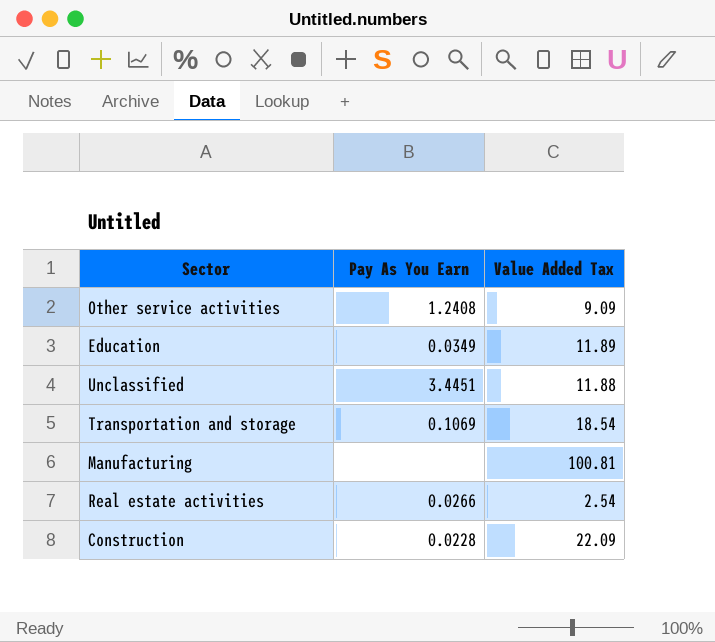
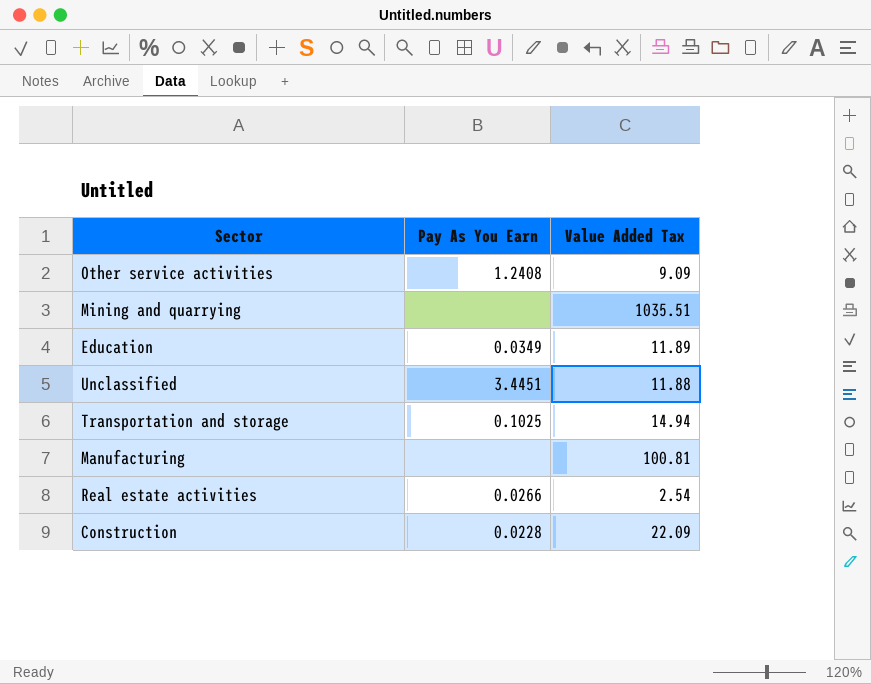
row Mining and quarrying: none -> none | 1035.51
Transportation and storage | Pay As You Earn: 0.1069 -> 0.1025
Transportation and storage | Value Added Tax: 18.54 -> 14.94

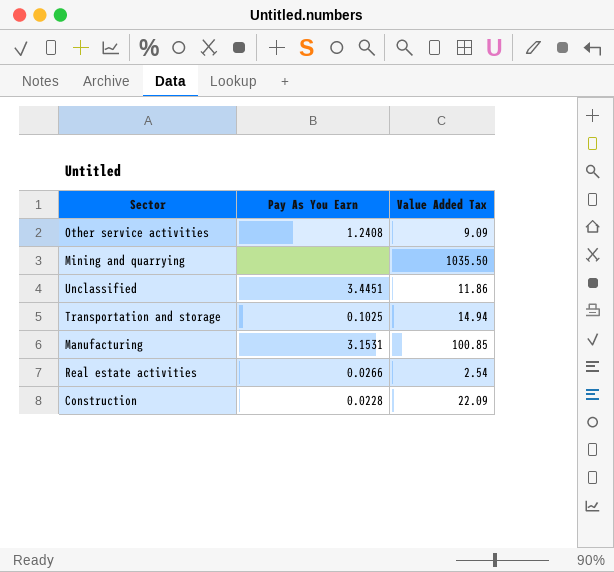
row Education: 0.0349 | 11.89 -> none
Mining and quarrying | Value Added Tax: 1035.51 -> 1035.50
Unclassified | Value Added Tax: 11.88 -> 11.86
Manufacturing | Pay As You Earn: none -> 3.1531
Manufacturing | Value Added Tax: 100.81 -> 100.85

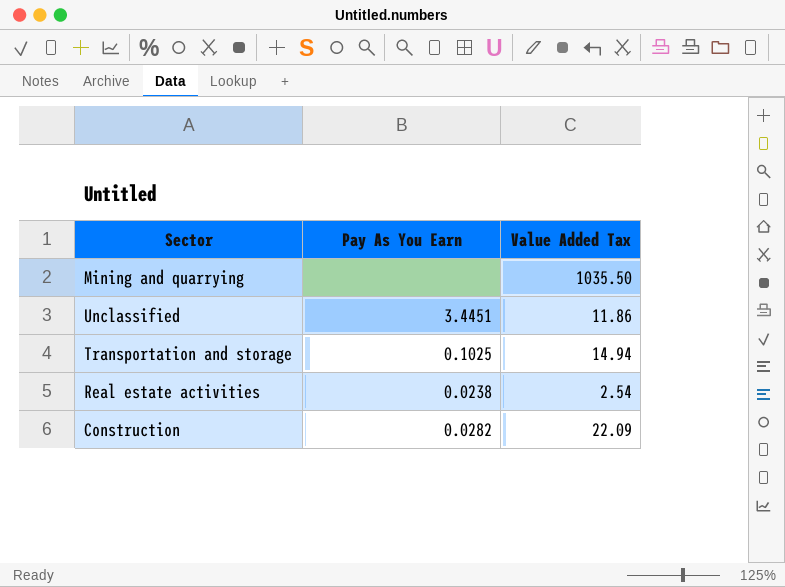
row Other service activities: 1.2408 | 9.09 -> none
row Manufacturing: 3.1531 | 100.85 -> none
Real estate activities | Pay As You Earn: 0.0266 -> 0.0238
Construction | Pay As You Earn: 0.0228 -> 0.0282

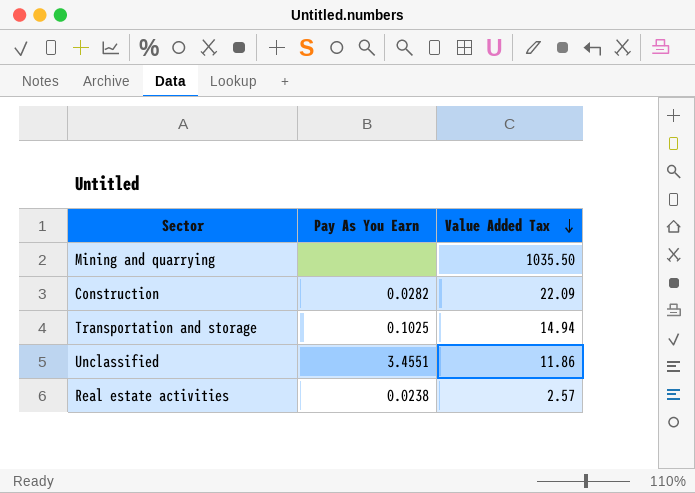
row order: none -> Value Added Tax descending
Unclassified | Pay As You Earn: 3.4451 -> 3.4551
Real estate activities | Value Added Tax: 2.54 -> 2.57

